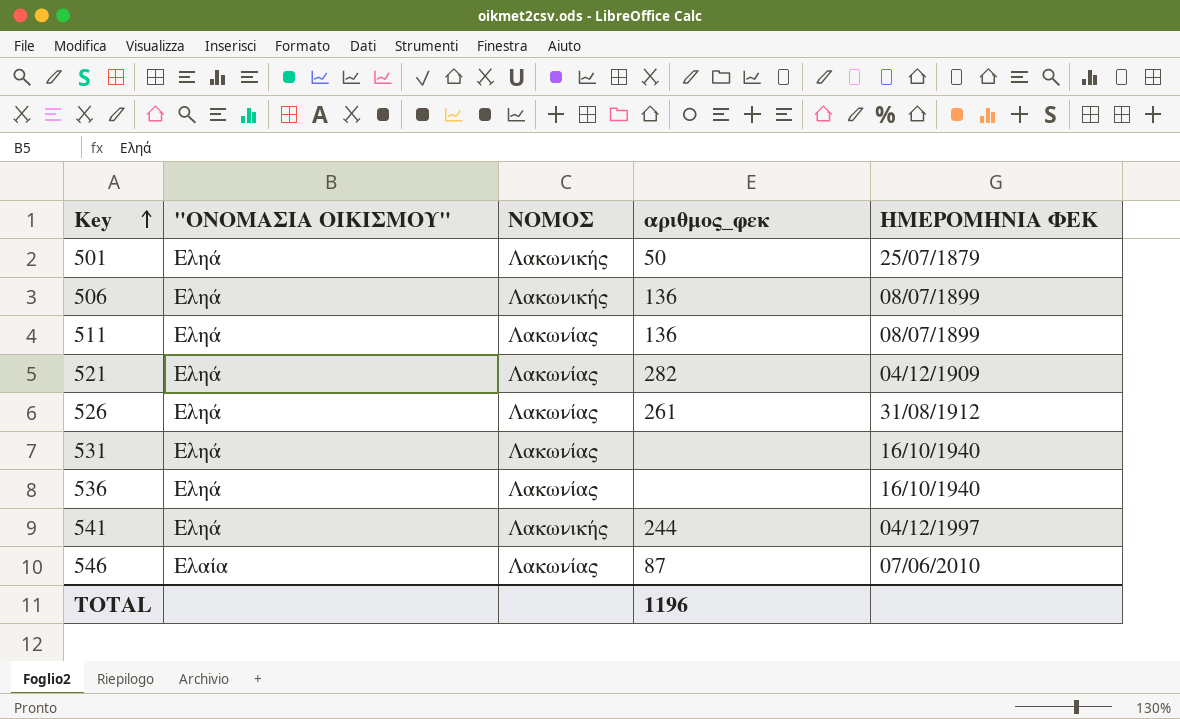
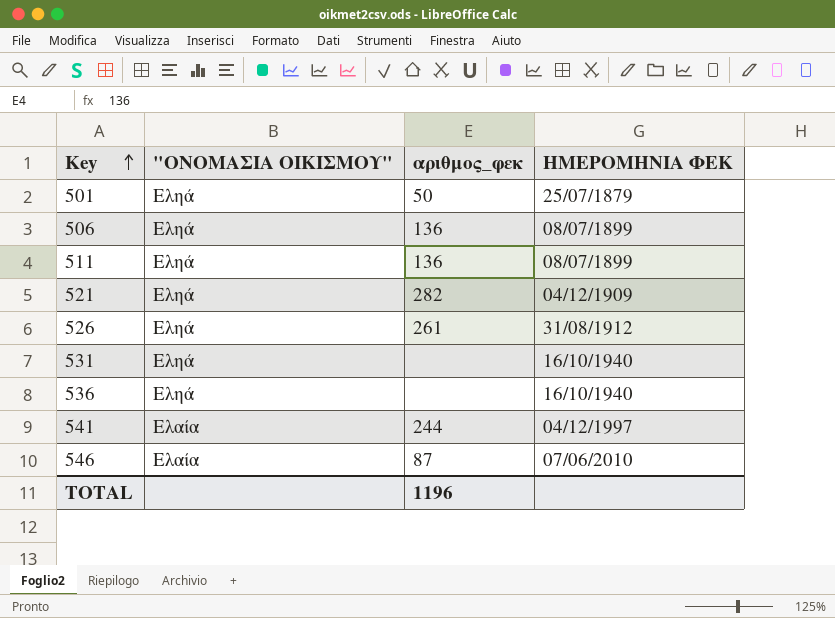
column ΝΟΜΟΣ | position: 3 -> none
541 | "ΟΝΟΜΑΣΙΑ ΟΙΚΙΣΜΟΥ": Εληά -> Ελαία

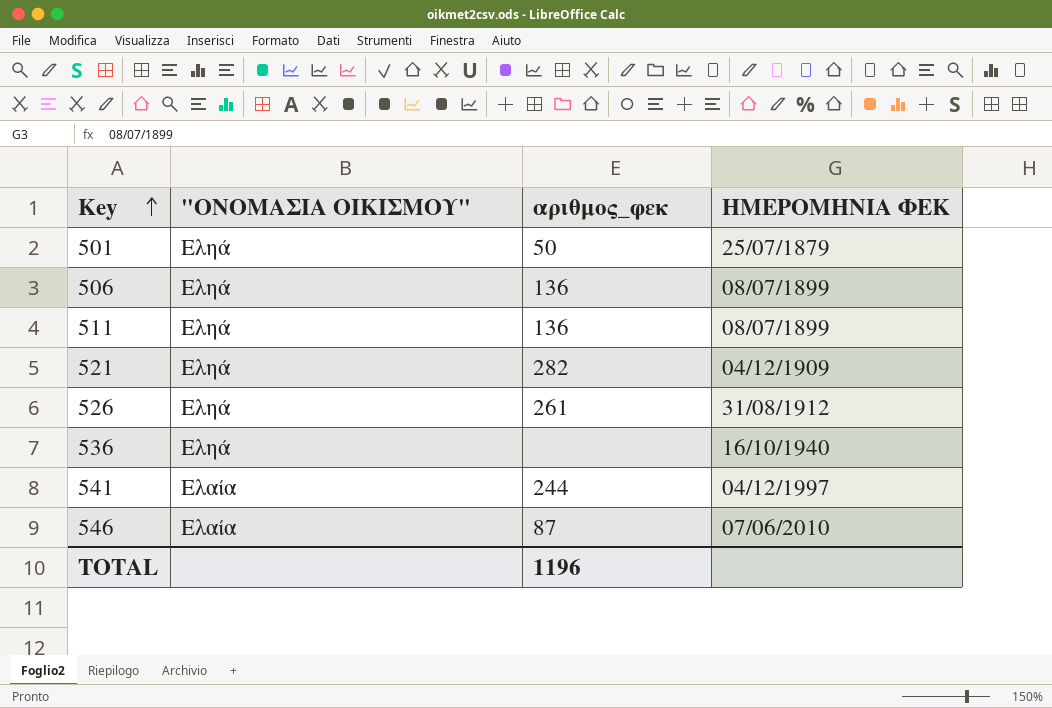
row 531: Εληά | none | 16/10/1940 -> none

